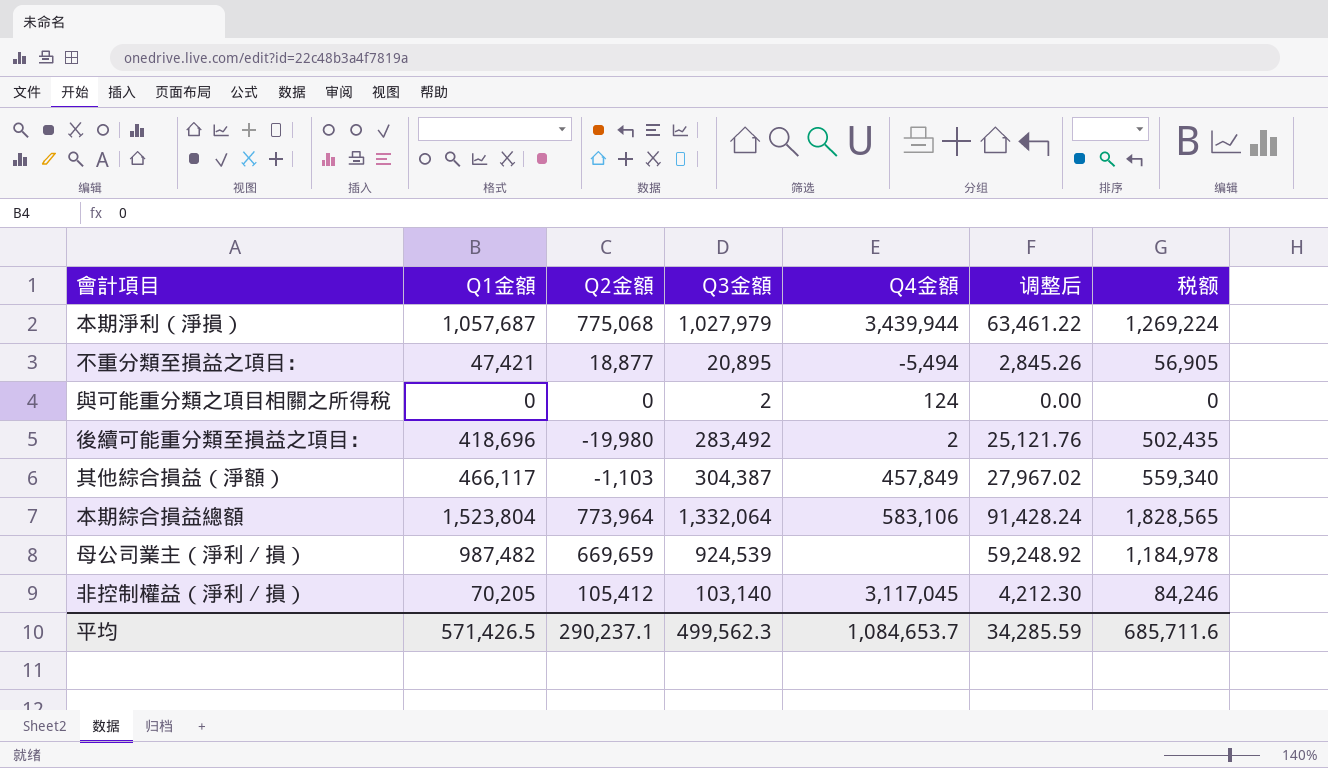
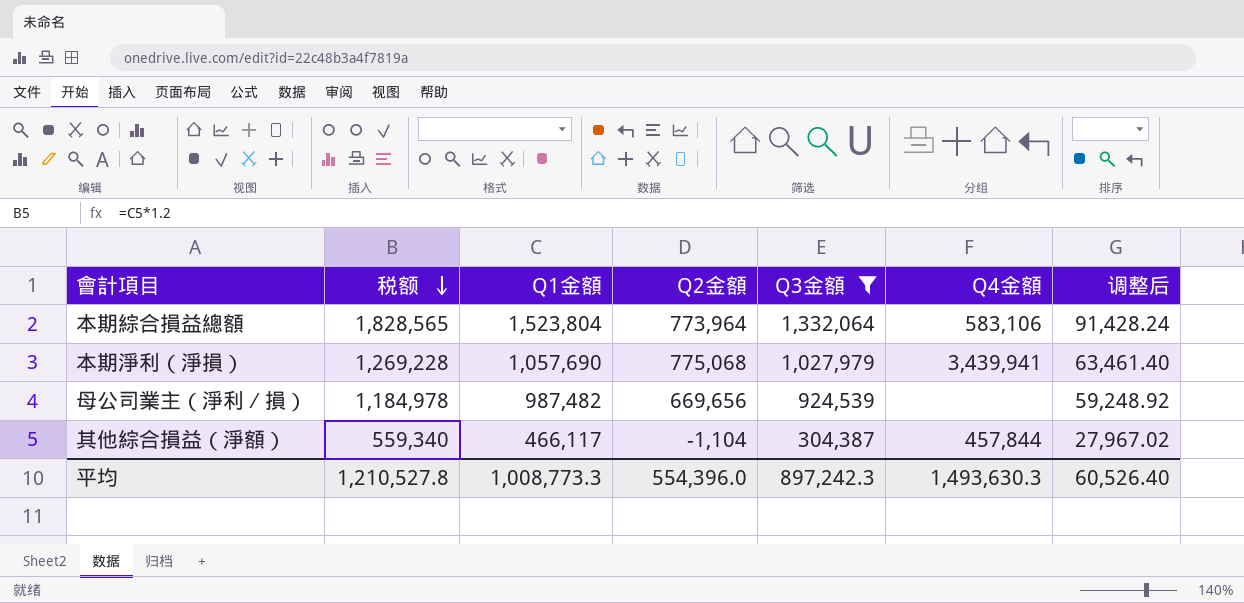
filter: none -> Q3金額 >= 304,387
row order: none -> 税额 descending
column 税额 | position: 7 -> 2
本期淨利（淨損） | 税额: 1,269,224 -> 1,269,228
本期淨利（淨損） | Q1金額: 1,057,687 -> 1,057,690
本期淨利（淨損） | Q4金額: 3,439,944 -> 3,439,941
本期淨利（淨損） | 调整后: 63,461.22 -> 63,461.40
母公司業主（淨利∕損） | Q2金額: 669,659 -> 669,656
其他綜合損益（淨額） | Q2金額: -1,103 -> -1,104
其他綜合損益（淨額） | Q4金額: 457,849 -> 457,844
平均 | 税额: 685,711.6 -> 1,210,527.8
平均 | Q1金額: 571,426.5 -> 1,008,773.3
平均 | Q2金額: 290,237.1 -> 554,396.0
平均 | Q3金額: 499,562.3 -> 897,242.3
平均 | Q4金額: 1,084,653.7 -> 1,493,630.3
平均 | 调整后: 34,285.59 -> 60,526.40

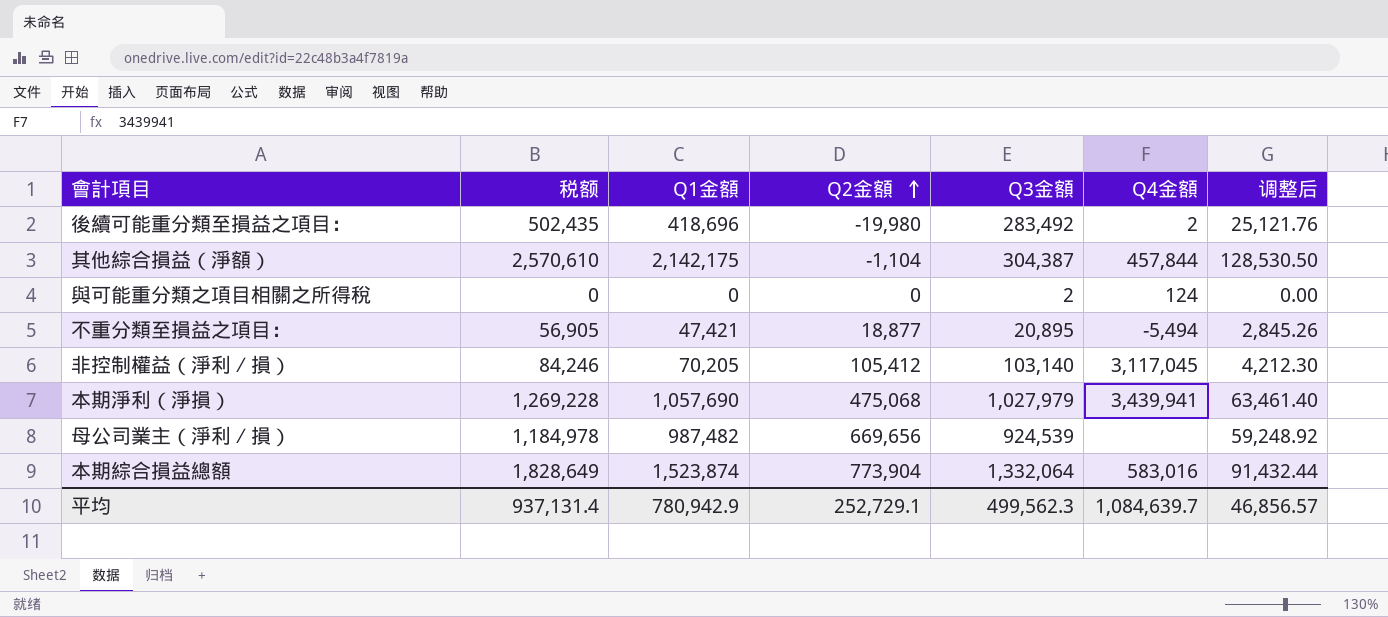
filter: Q3金額 >= 304,387 -> none
row order: 税额 descending -> Q2金額 ascending
其他綜合損益（淨額） | 税额: 559,340 -> 2,570,610
其他綜合損益（淨額） | Q1金額: 466,117 -> 2,142,175
其他綜合損益（淨額） | 调整后: 27,967.02 -> 128,530.50
本期淨利（淨損） | Q2金額: 775,068 -> 475,068
本期綜合損益總額 | 税额: 1,828,565 -> 1,828,649
本期綜合損益總額 | Q1金額: 1,523,804 -> 1,523,874
本期綜合損益總額 | Q2金額: 773,964 -> 773,904
本期綜合損益總額 | Q4金額: 583,106 -> 583,016
本期綜合損益總額 | 调整后: 91,428.24 -> 91,432.44
平均 | 税额: 1,210,527.8 -> 937,131.4
平均 | Q1金額: 1,008,773.3 -> 780,942.9
平均 | Q2金額: 554,396.0 -> 252,729.1
平均 | Q3金額: 897,242.3 -> 499,562.3
平均 | Q4金額: 1,493,630.3 -> 1,084,639.7
平均 | 调整后: 60,526.40 -> 46,856.57

